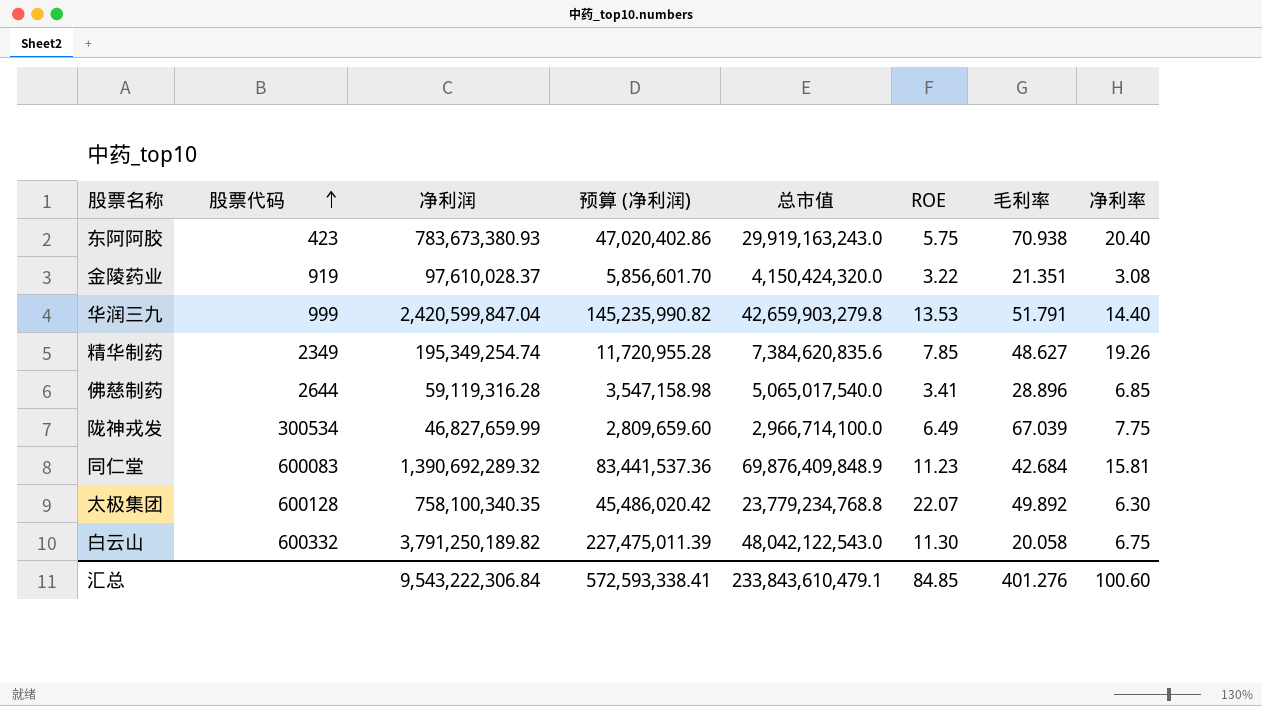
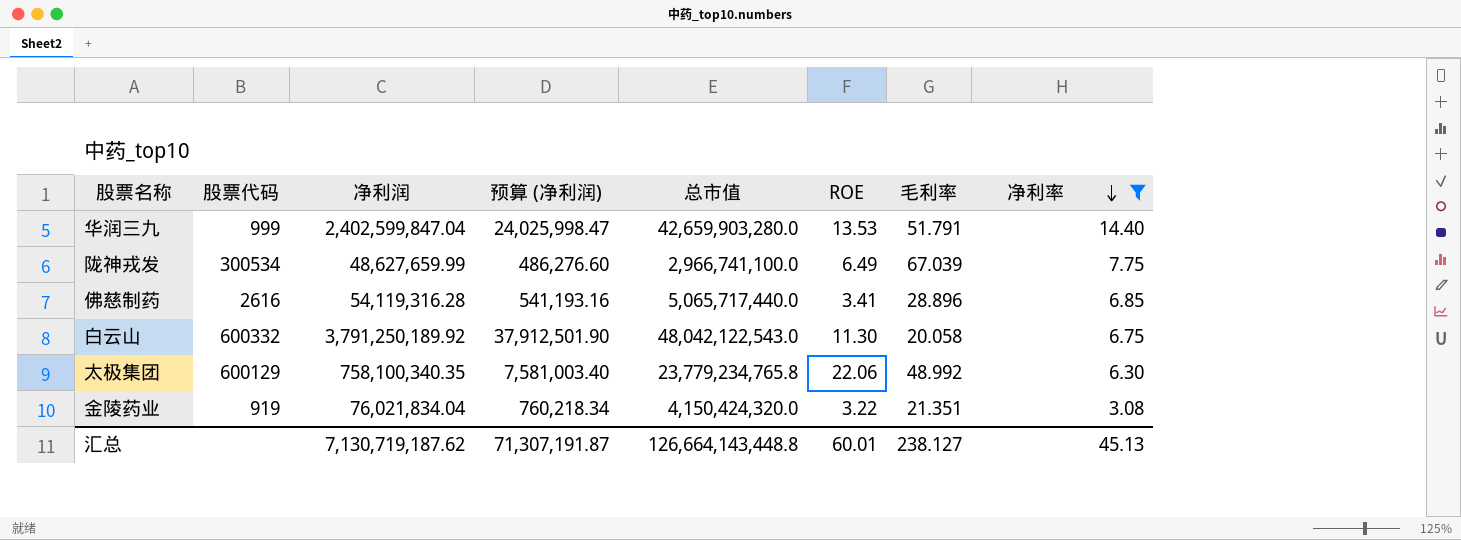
filter: none -> 净利率 <= 14.40
row order: 股票代码 ascending -> 净利率 descending
column 预算 (净利润) | formula: [净利润] * 0.06 -> [净利润] * 0.01
华润三九 | 净利润: 2,420,599,847.04 -> 2,402,599,847.04
华润三九 | 总市值: 42,659,903,279.8 -> 42,659,903,280.0
陇神戎发 | 净利润: 46,827,659.99 -> 48,627,659.99
陇神戎发 | 总市值: 2,966,714,100.0 -> 2,966,741,100.0
佛慈制药 | 股票代码: 2644 -> 2616
佛慈制药 | 净利润: 59,119,316.28 -> 54,119,316.28
佛慈制药 | 总市值: 5,065,017,540.0 -> 5,065,717,440.0
白云山 | 净利润: 3,791,250,189.82 -> 3,791,250,189.92
太极集团 | 股票代码: 600128 -> 600129
太极集团 | 总市值: 23,779,234,768.8 -> 23,779,234,765.8
太极集团 | ROE: 22.07 -> 22.06
太极集团 | 毛利率: 49.892 -> 48.992
金陵药业 | 净利润: 97,610,028.37 -> 76,021,834.04
汇总 | 净利润: 9,543,222,306.84 -> 7,130,719,187.62
汇总 | 预算 (净利润): 572,593,338.41 -> 71,307,191.87
汇总 | 总市值: 233,843,610,479.1 -> 126,664,143,448.8
汇总 | ROE: 84.85 -> 60.01
汇总 | 毛利率: 401.276 -> 238.127
汇总 | 净利率: 100.60 -> 45.13

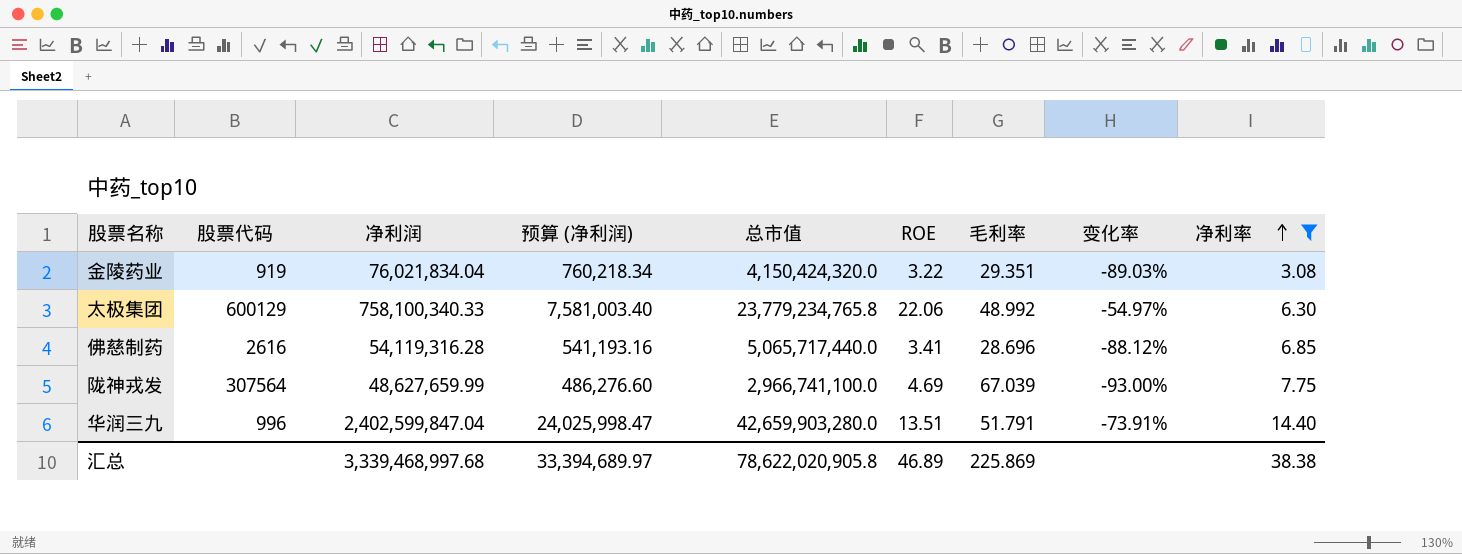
row order: 净利率 descending -> 净利率 ascending
column 变化率 | formula: none -> ([ROE] - [毛利率]) / [毛利率]
row 白云山: 600332 | 3,791,250,189.92 | 37,912,501.90 | 48,042,122,543.0 | 11.30 | 20.058 | 6.75 -> none
金陵药业 | 毛利率: 21.351 -> 29.351
太极集团 | 净利润: 758,100,340.35 -> 758,100,340.33
佛慈制药 | 毛利率: 28.896 -> 28.696
陇神戎发 | 股票代码: 300534 -> 307564
陇神戎发 | ROE: 6.49 -> 4.69
华润三九 | 股票代码: 999 -> 996
华润三九 | ROE: 13.53 -> 13.51
汇总 | 净利润: 7,130,719,187.62 -> 3,339,468,997.68
汇总 | 预算 (净利润): 71,307,191.87 -> 33,394,689.97
汇总 | 总市值: 126,664,143,448.8 -> 78,622,020,905.8
汇总 | ROE: 60.01 -> 46.89
汇总 | 毛利率: 238.127 -> 225.869
汇总 | 净利率: 45.13 -> 38.38

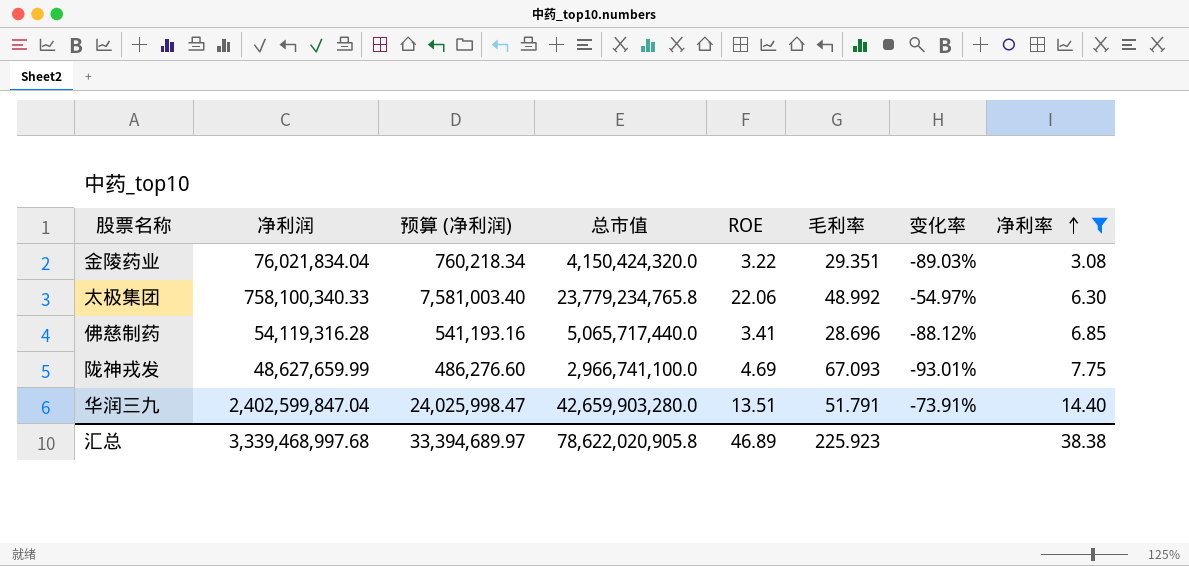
column 股票代码 | position: 2 -> none
陇神戎发 | 毛利率: 67.039 -> 67.093
陇神戎发 | 变化率: -93.00% -> -93.01%
汇总 | 毛利率: 225.869 -> 225.923

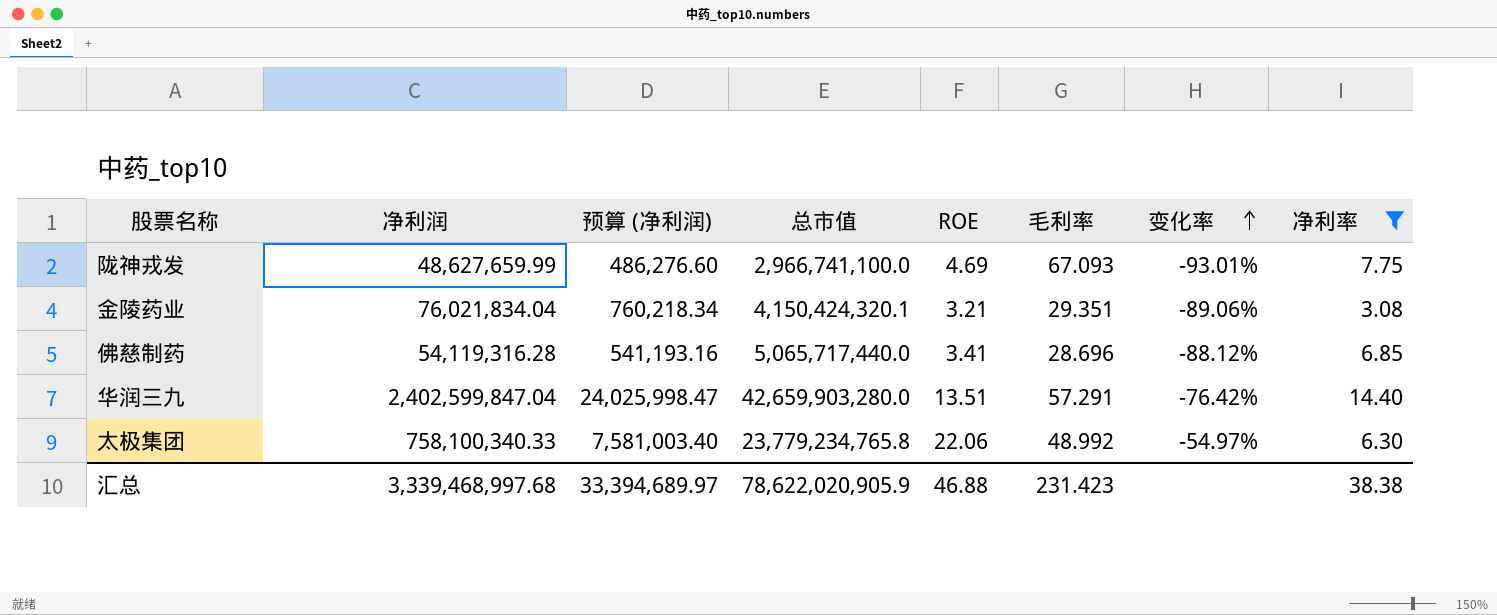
row order: 净利率 ascending -> 变化率 ascending
金陵药业 | 总市值: 4,150,424,320.0 -> 4,150,424,320.1
金陵药业 | ROE: 3.22 -> 3.21
金陵药业 | 变化率: -89.03% -> -89.06%
华润三九 | 毛利率: 51.791 -> 57.291
华润三九 | 变化率: -73.91% -> -76.42%
汇总 | 总市值: 78,622,020,905.8 -> 78,622,020,905.9
汇总 | ROE: 46.89 -> 46.88
汇总 | 毛利率: 225.923 -> 231.423

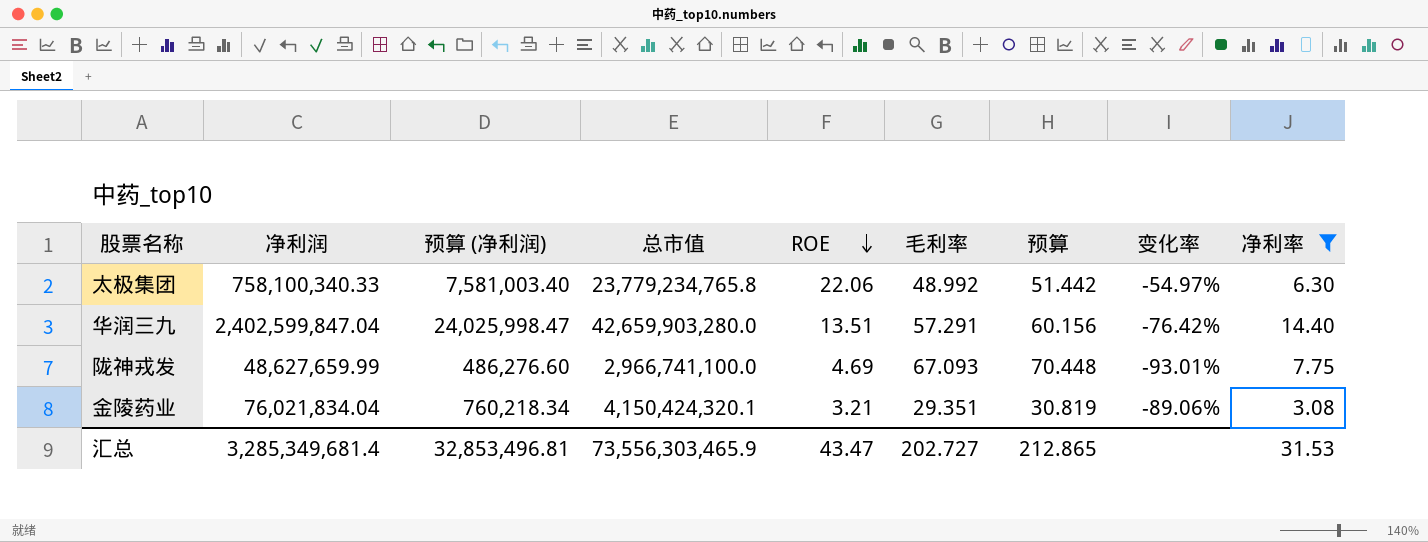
row order: 变化率 ascending -> ROE descending
column 预算 | formula: none -> [毛利率] * 1.05
row 佛慈制药: 54,119,316.28 | 541,193.16 | 5,065,717,440.0 | 3.41 | 28.696 | -88.12% | 6.85 -> none
汇总 | 净利润: 3,339,468,997.68 -> 3,285,349,681.4
汇总 | 预算 (净利润): 33,394,689.97 -> 32,853,496.81
汇总 | 总市值: 78,622,020,905.9 -> 73,556,303,465.9
汇总 | ROE: 46.88 -> 43.47
汇总 | 毛利率: 231.423 -> 202.727
汇总 | 净利率: 38.38 -> 31.53

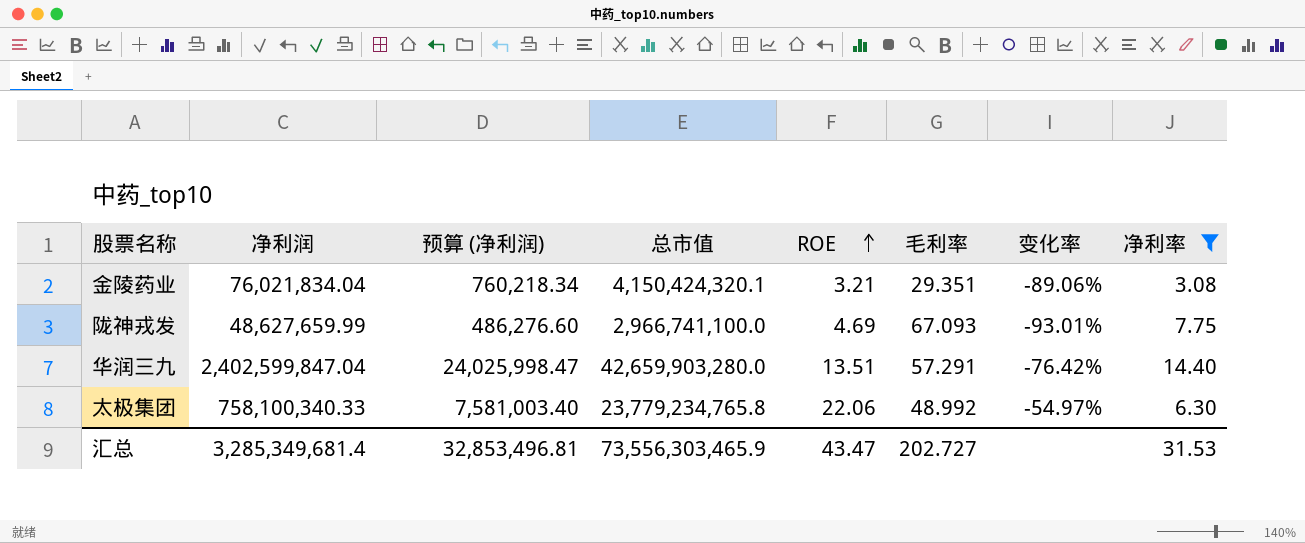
row order: ROE descending -> ROE ascending
column 预算 | formula: [毛利率] * 1.05 -> none

